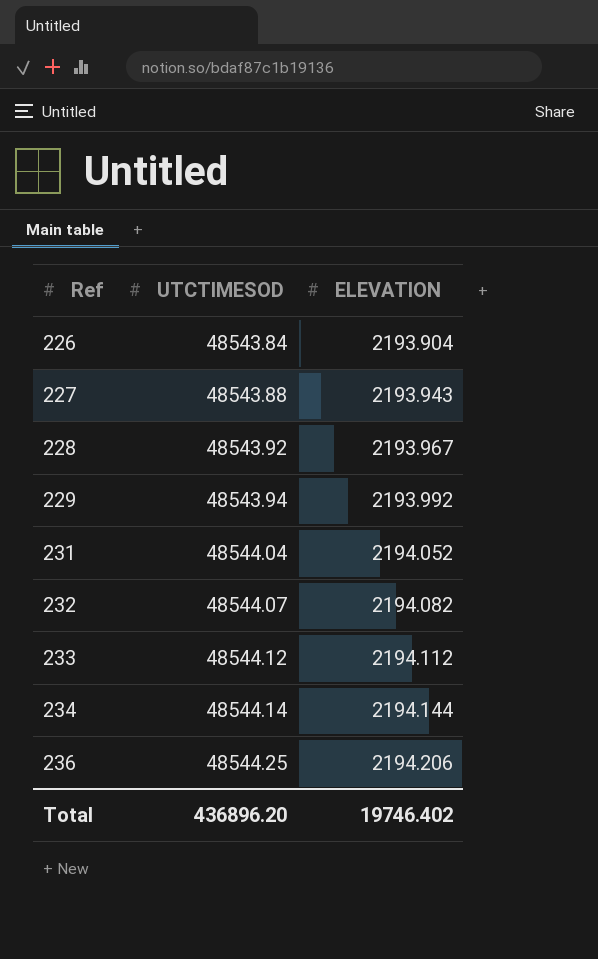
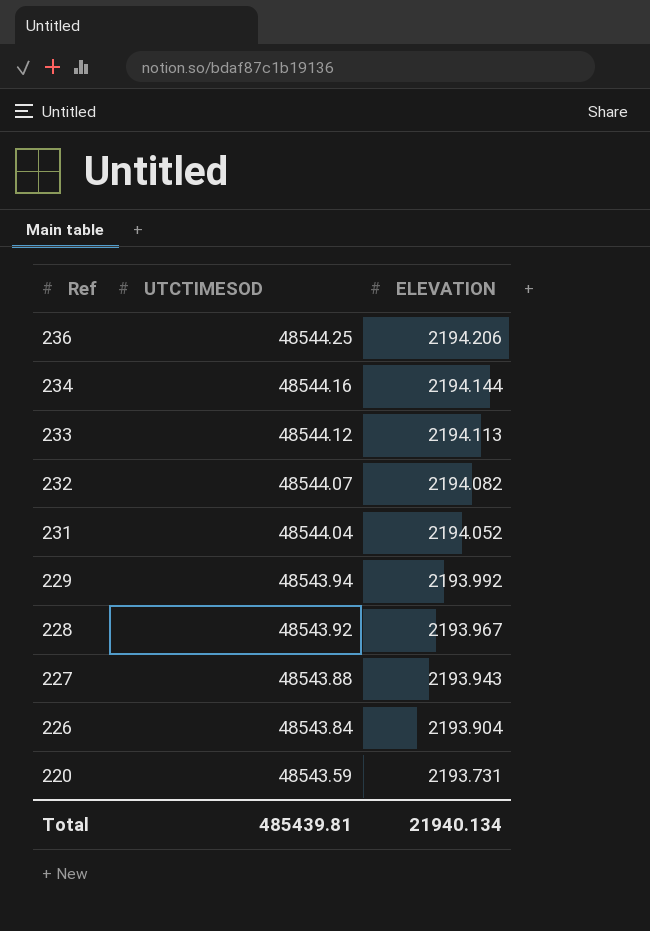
row order: Ref ascending -> Ref descending
234 | UTCTIMESOD: 48544.14 -> 48544.16
233 | ELEVATION: 2194.112 -> 2194.113
row 220: none -> 48543.59 | 2193.731
Total | UTCTIMESOD: 436896.20 -> 485439.81
Total | ELEVATION: 19746.402 -> 21940.134

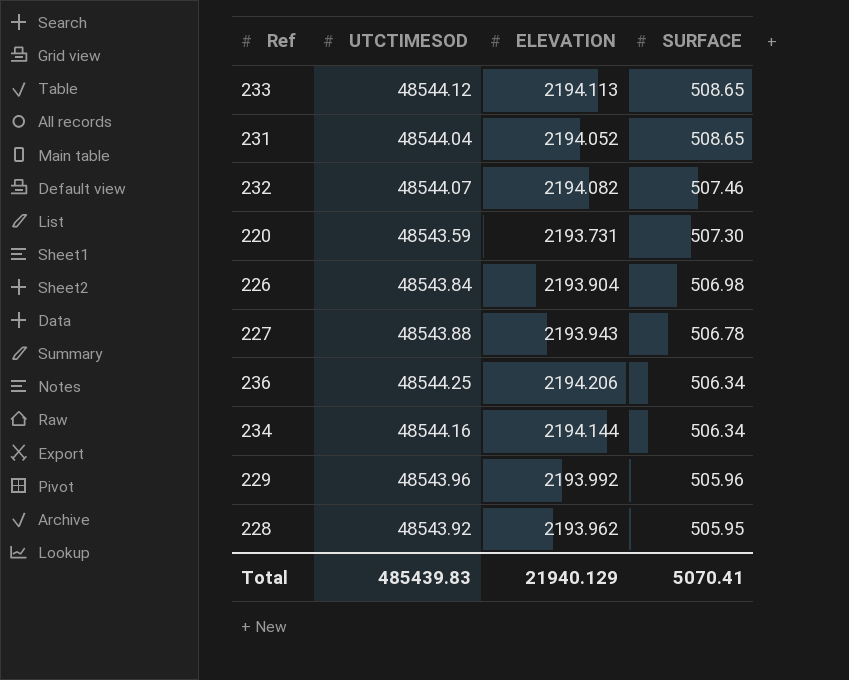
row order: Ref descending -> SURFACE descending
column SURFACE | position: none -> 4
229 | UTCTIMESOD: 48543.94 -> 48543.96
228 | ELEVATION: 2193.967 -> 2193.962
Total | UTCTIMESOD: 485439.81 -> 485439.83
Total | ELEVATION: 21940.134 -> 21940.129

